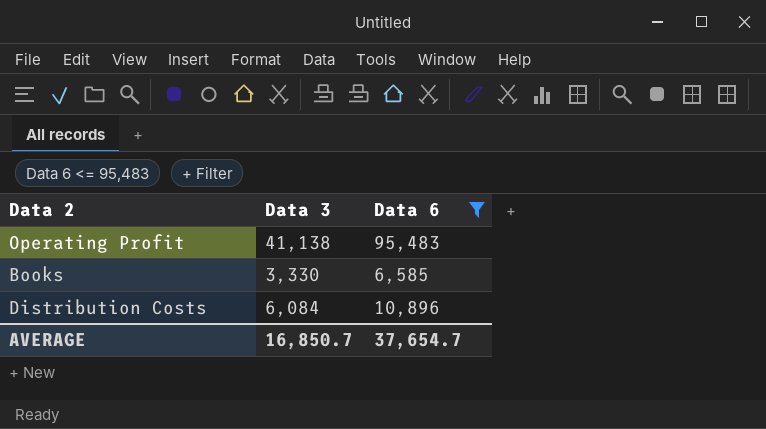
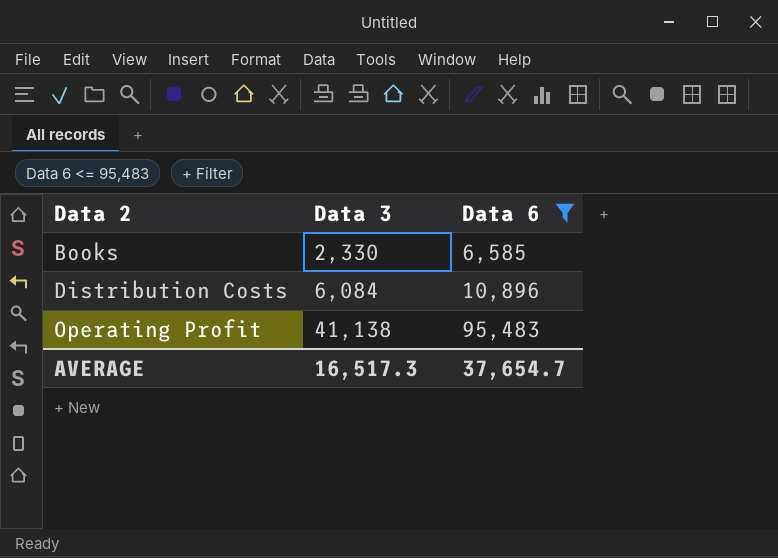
row order: none -> Data 2 ascending
Books | Data 3: 3,330 -> 2,330
AVERAGE | Data 3: 16,850.7 -> 16,517.3

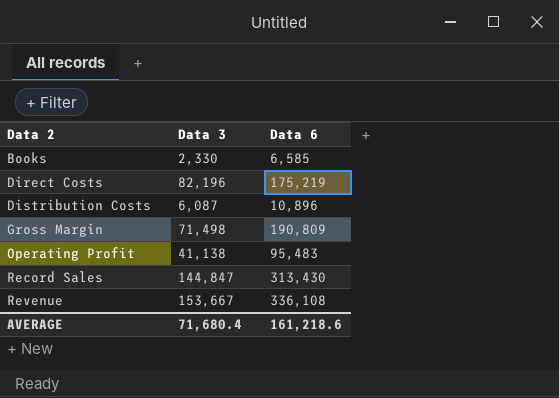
filter: Data 6 <= 95,483 -> none
Distribution Costs | Data 3: 6,084 -> 6,087
AVERAGE | Data 3: 16,517.3 -> 71,680.4
AVERAGE | Data 6: 37,654.7 -> 161,218.6

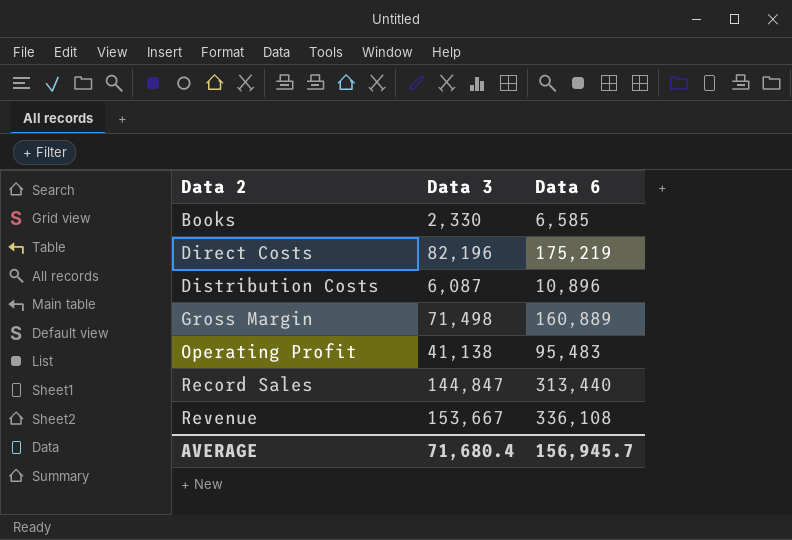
Gross Margin | Data 6: 190,809 -> 160,889
Record Sales | Data 6: 313,430 -> 313,440
AVERAGE | Data 6: 161,218.6 -> 156,945.7

